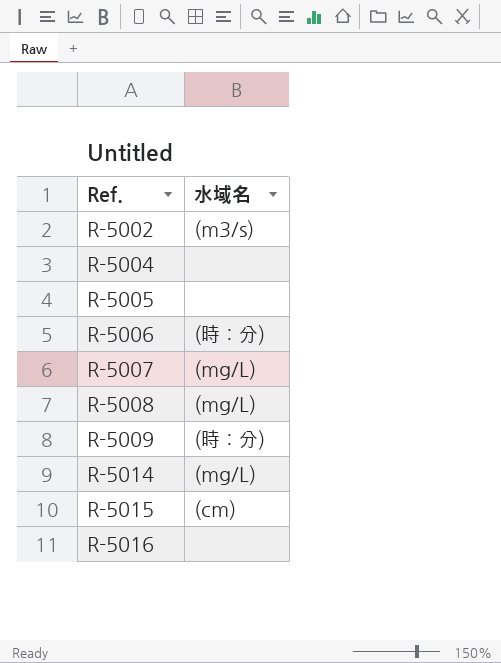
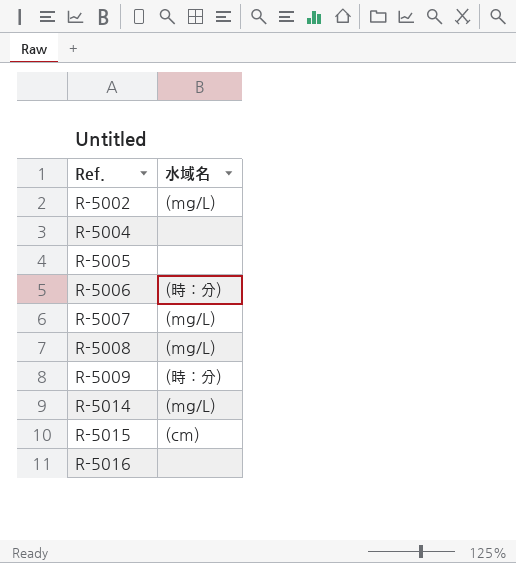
R-5002 | 水域名: (m3/s) -> (mg/L)

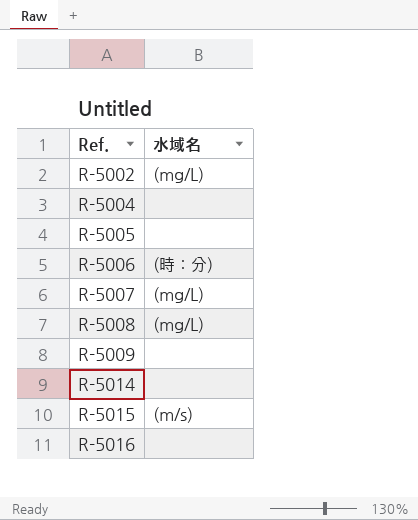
R-5009 | 水域名: (時：分) -> none
R-5014 | 水域名: (mg/L) -> none
R-5015 | 水域名: (cm) -> (m/s)

